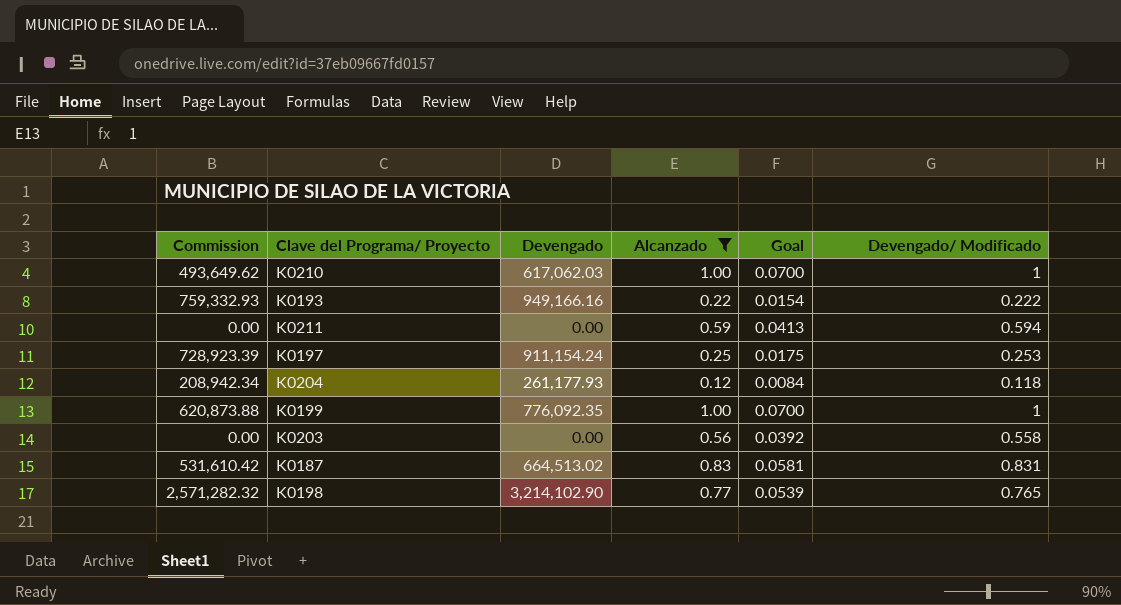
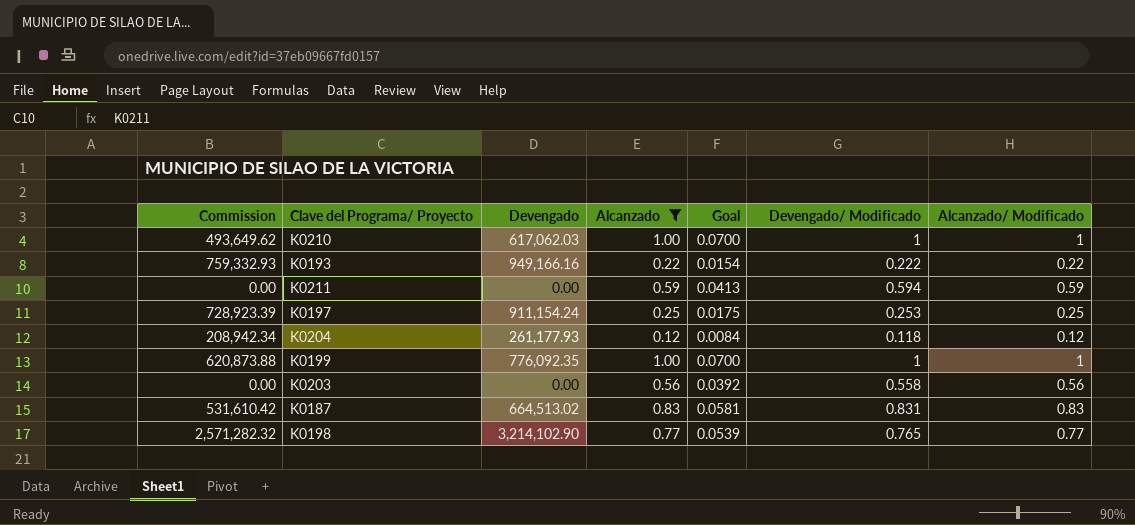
column Alcanzado/ Modificado | position: none -> 7

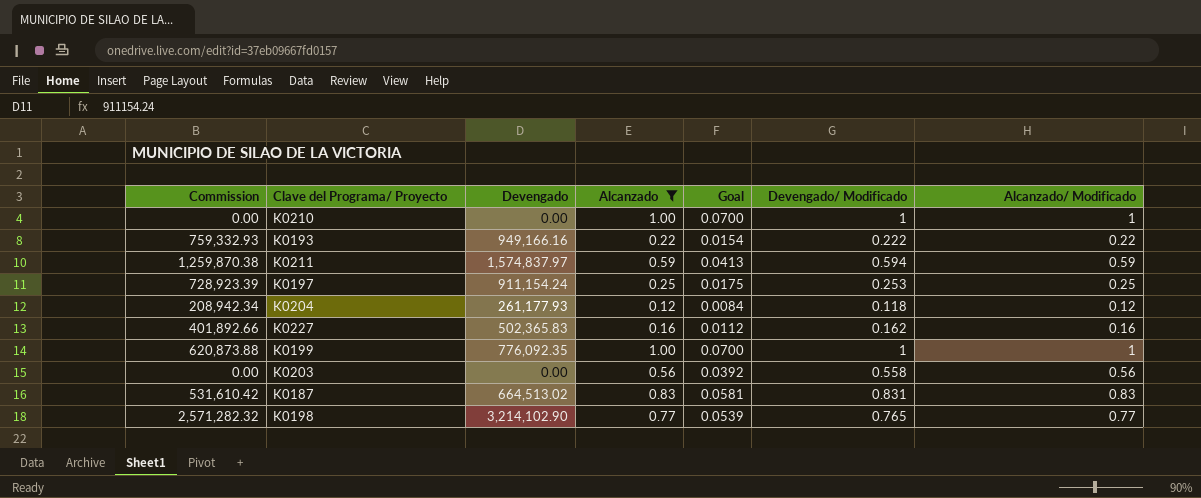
K0210 | Commission: 493,649.62 -> 0.00
K0210 | Devengado: 617,062.03 -> 0.00
K0211 | Commission: 0.00 -> 1,259,870.38
K0211 | Devengado: 0.00 -> 1,574,837.97
row K0227: none -> 401,892.66 | 502,365.83 | 0.16 | 0.0112 | 0.162 | 0.16

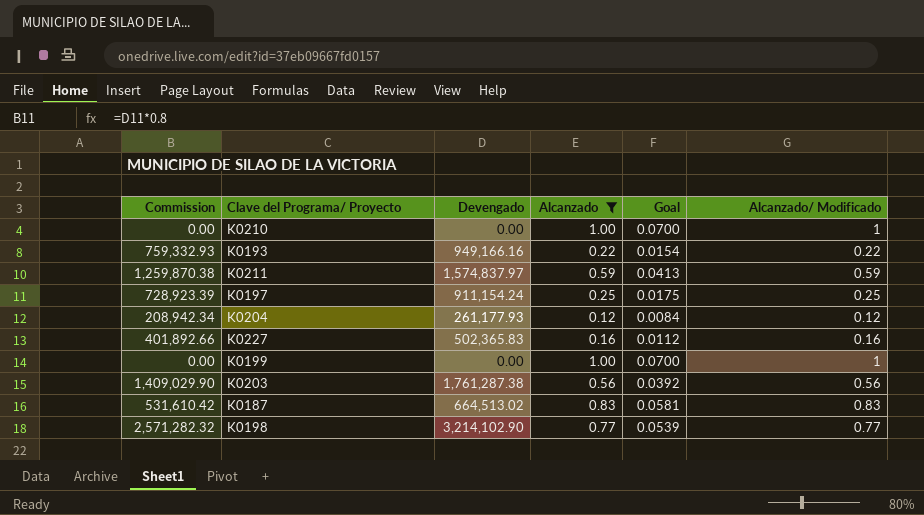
column Devengado/ Modificado | position: 6 -> none
K0199 | Commission: 620,873.88 -> 0.00
K0199 | Devengado: 776,092.35 -> 0.00
K0203 | Commission: 0.00 -> 1,409,029.90
K0203 | Devengado: 0.00 -> 1,761,287.38

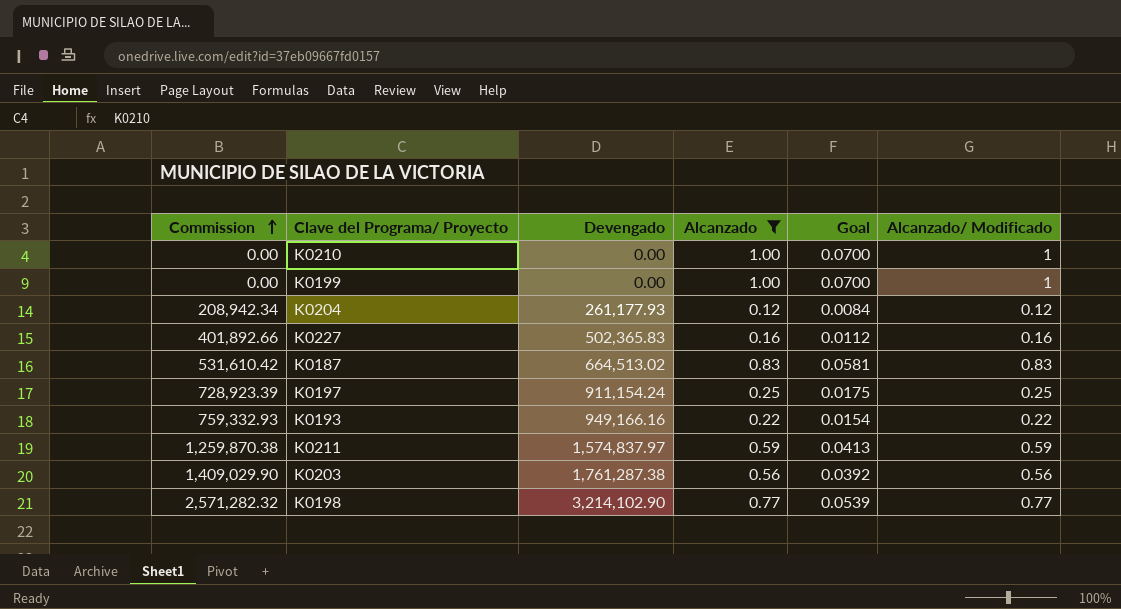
row order: none -> Commission ascending

